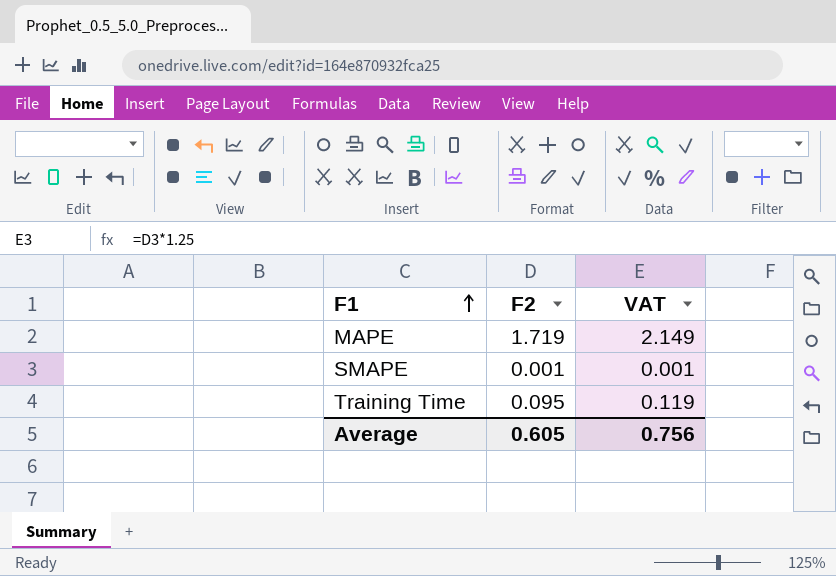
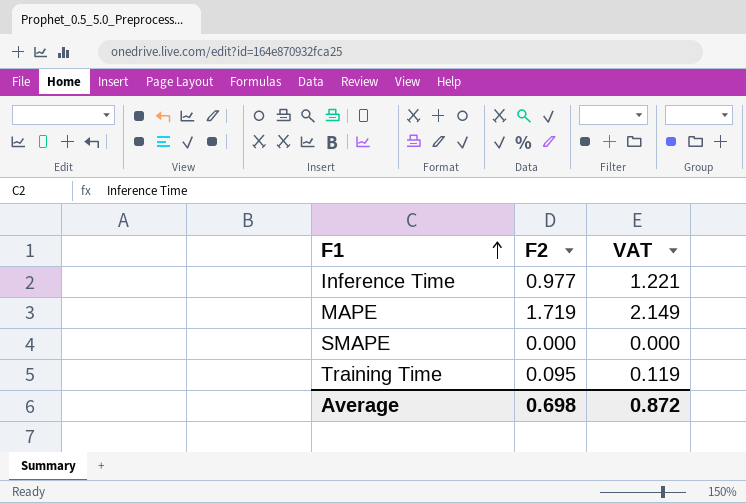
row Inference Time: none -> 0.977 | 1.221
SMAPE | F2: 0.001 -> 0.000
SMAPE | VAT: 0.001 -> 0.000
Average | F2: 0.605 -> 0.698
Average | VAT: 0.756 -> 0.872

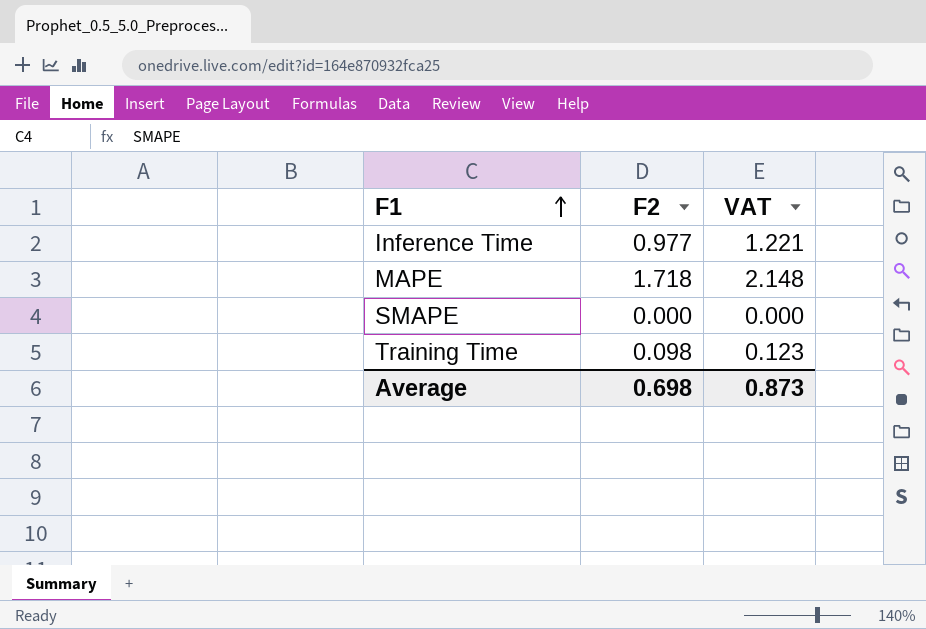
MAPE | F2: 1.719 -> 1.718
MAPE | VAT: 2.149 -> 2.148
Training Time | F2: 0.095 -> 0.098
Training Time | VAT: 0.119 -> 0.123
Average | VAT: 0.872 -> 0.873

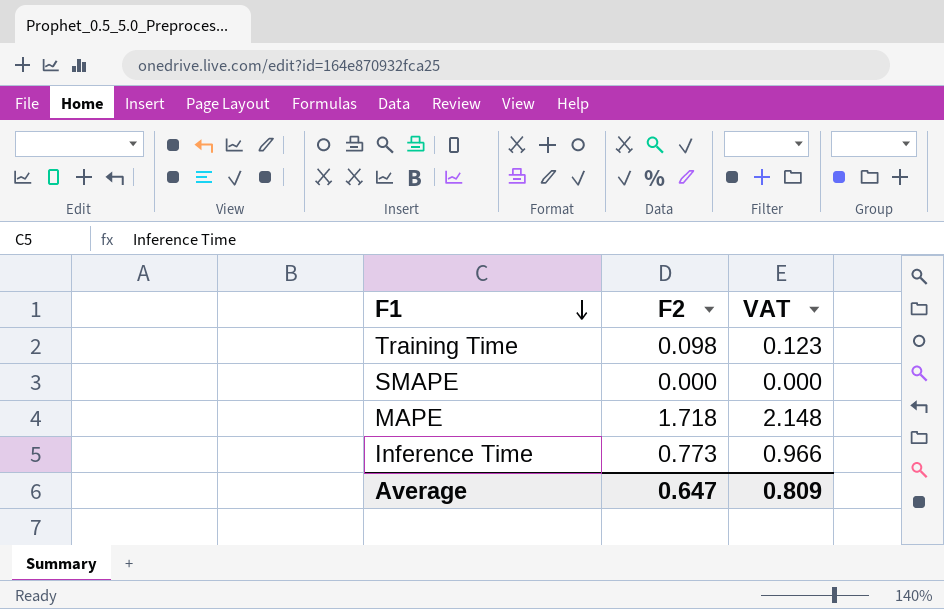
row order: F1 ascending -> F1 descending
Inference Time | F2: 0.977 -> 0.773
Inference Time | VAT: 1.221 -> 0.966
Average | F2: 0.698 -> 0.647
Average | VAT: 0.873 -> 0.809

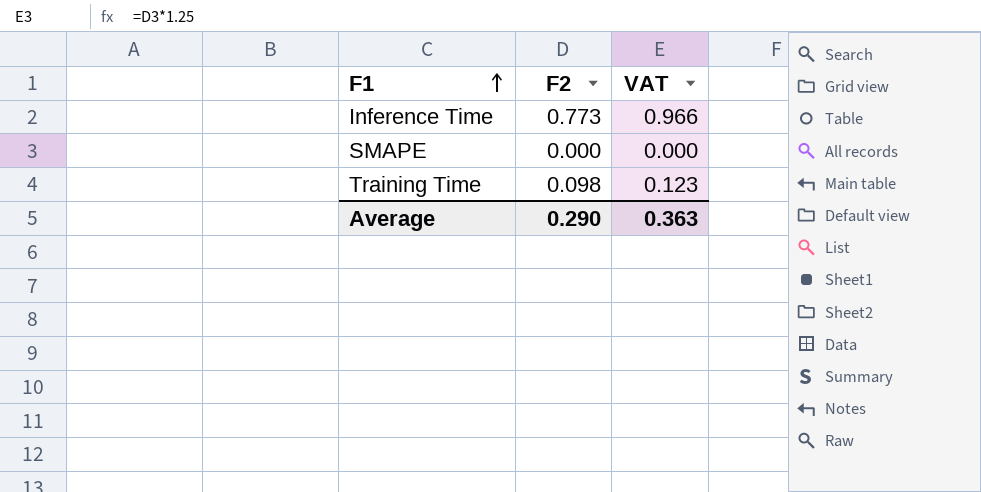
row order: F1 descending -> F1 ascending
row MAPE: 1.718 | 2.148 -> none
Average | F2: 0.647 -> 0.290
Average | VAT: 0.809 -> 0.363

